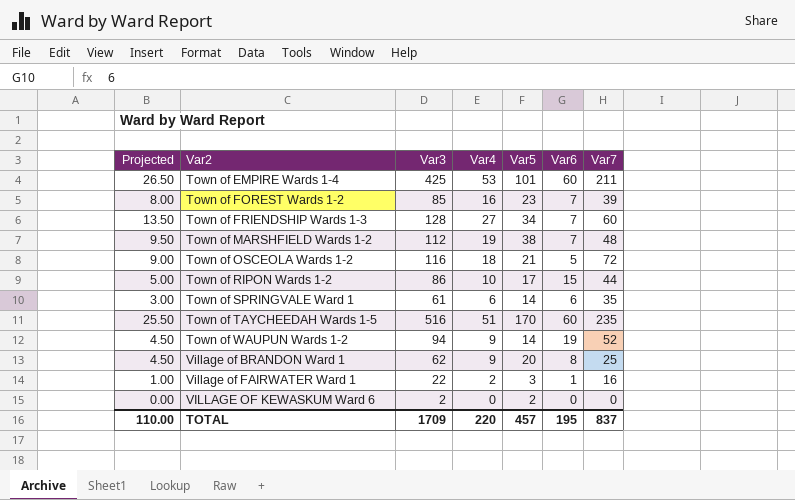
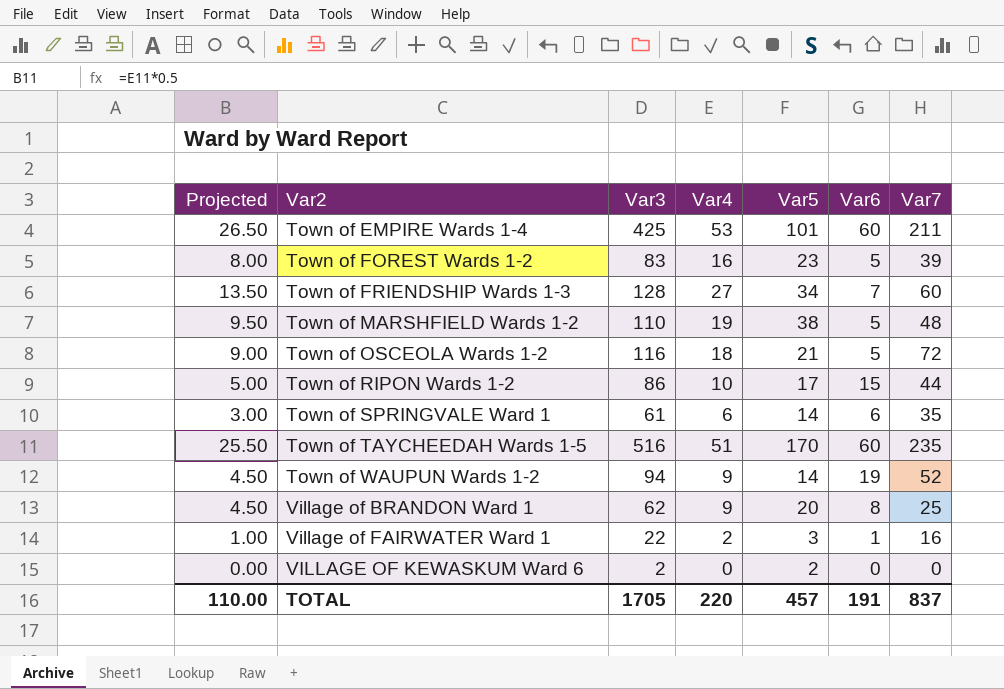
Town of FOREST Wards 1-2 | Var3: 85 -> 83
Town of FOREST Wards 1-2 | Var6: 7 -> 5
Town of MARSHFIELD Wards 1-2 | Var3: 112 -> 110
Town of MARSHFIELD Wards 1-2 | Var6: 7 -> 5
TOTAL | Var3: 1709 -> 1705
TOTAL | Var6: 195 -> 191

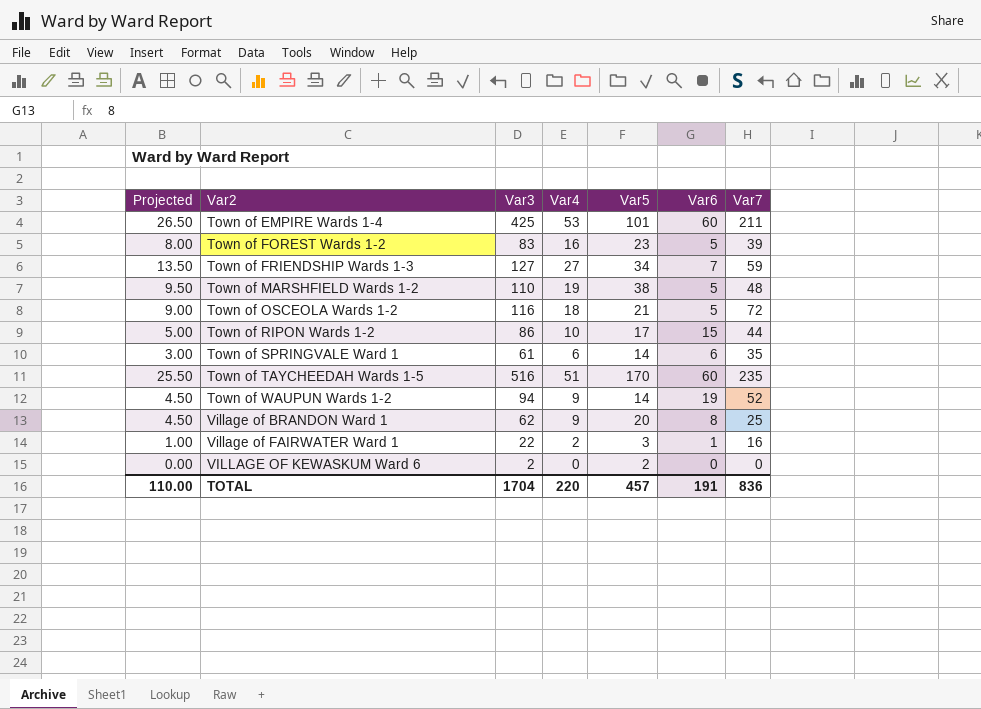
Town of FRIENDSHIP Wards 1-3 | Var3: 128 -> 127
Town of FRIENDSHIP Wards 1-3 | Var7: 60 -> 59
TOTAL | Var3: 1705 -> 1704
TOTAL | Var7: 837 -> 836

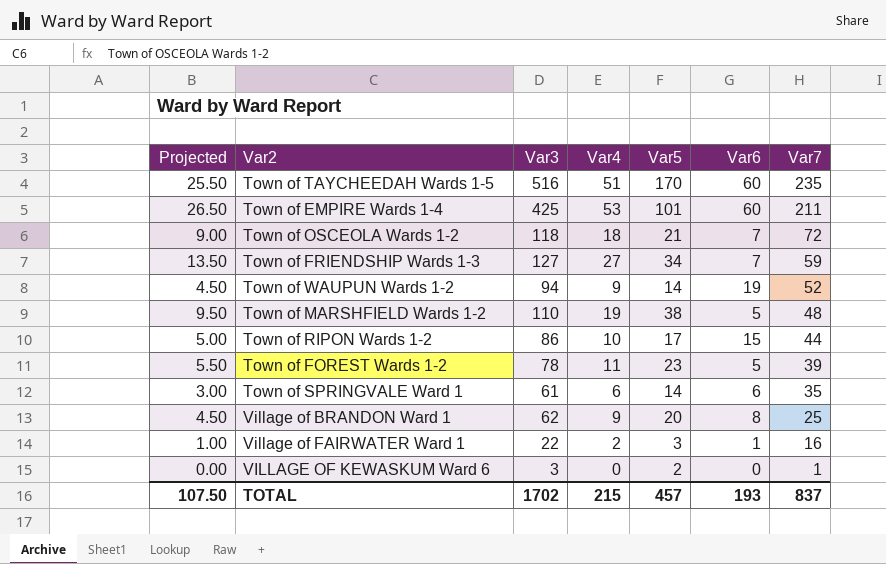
row order: Var2 ascending -> Var7 descending
Town of OSCEOLA Wards 1-2 | Var3: 116 -> 118
Town of OSCEOLA Wards 1-2 | Var6: 5 -> 7
Town of FOREST Wards 1-2 | Projected: 8.00 -> 5.50
Town of FOREST Wards 1-2 | Var3: 83 -> 78
Town of FOREST Wards 1-2 | Var4: 16 -> 11
VILLAGE OF KEWASKUM Ward 6 | Var3: 2 -> 3
VILLAGE OF KEWASKUM Ward 6 | Var7: 0 -> 1
TOTAL | Projected: 110.00 -> 107.50
TOTAL | Var3: 1704 -> 1702
TOTAL | Var4: 220 -> 215
TOTAL | Var6: 191 -> 193
TOTAL | Var7: 836 -> 837

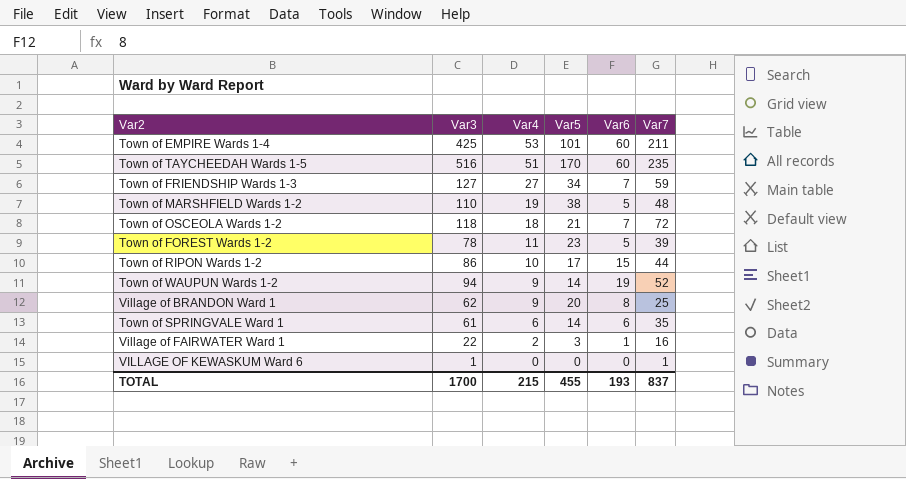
row order: Var7 descending -> Var4 descending
column Projected | formula: [Var4] * 0.5 -> none
VILLAGE OF KEWASKUM Ward 6 | Var3: 3 -> 1
VILLAGE OF KEWASKUM Ward 6 | Var5: 2 -> 0
TOTAL | Var3: 1702 -> 1700
TOTAL | Var5: 457 -> 455

